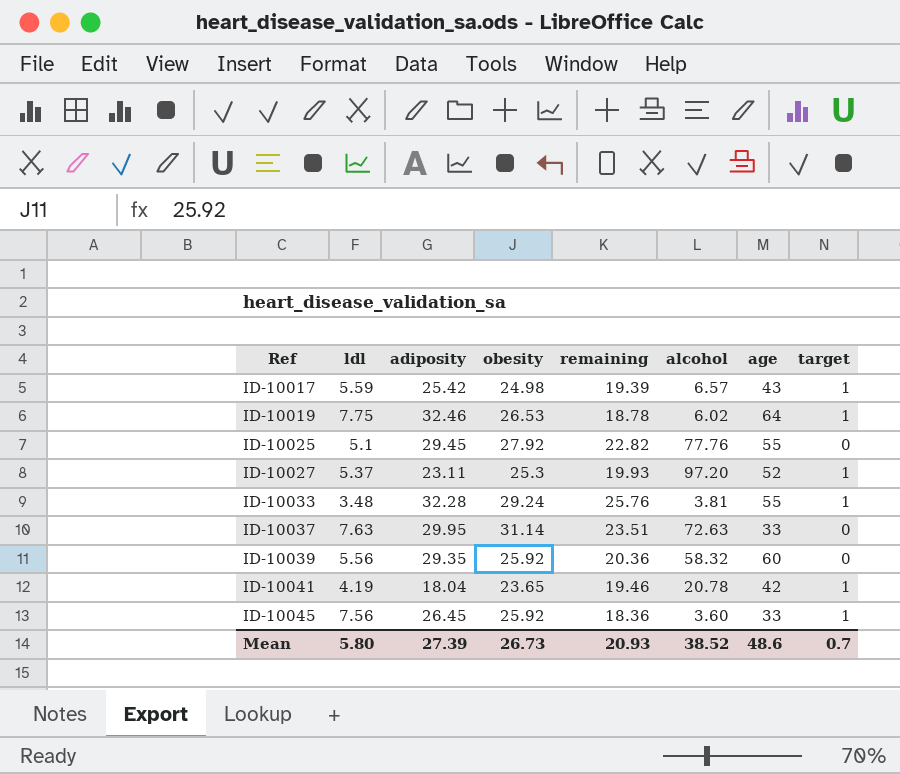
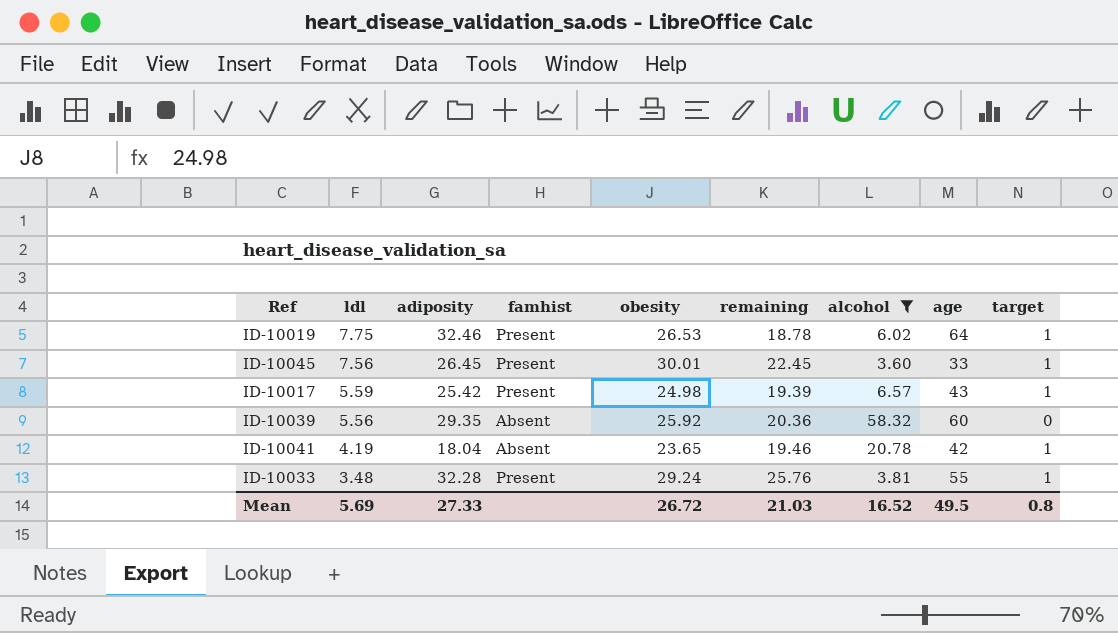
filter: none -> alcohol <= 58.32
row order: Ref ascending -> ldl descending
column famhist | position: none -> 4
ID-10045 | obesity: 25.92 -> 30.01
ID-10045 | remaining: 18.36 -> 22.45
Mean | ldl: 5.80 -> 5.69
Mean | adiposity: 27.39 -> 27.33
Mean | obesity: 26.73 -> 26.72
Mean | remaining: 20.93 -> 21.03
Mean | alcohol: 38.52 -> 16.52
Mean | age: 48.6 -> 49.5
Mean | target: 0.7 -> 0.8

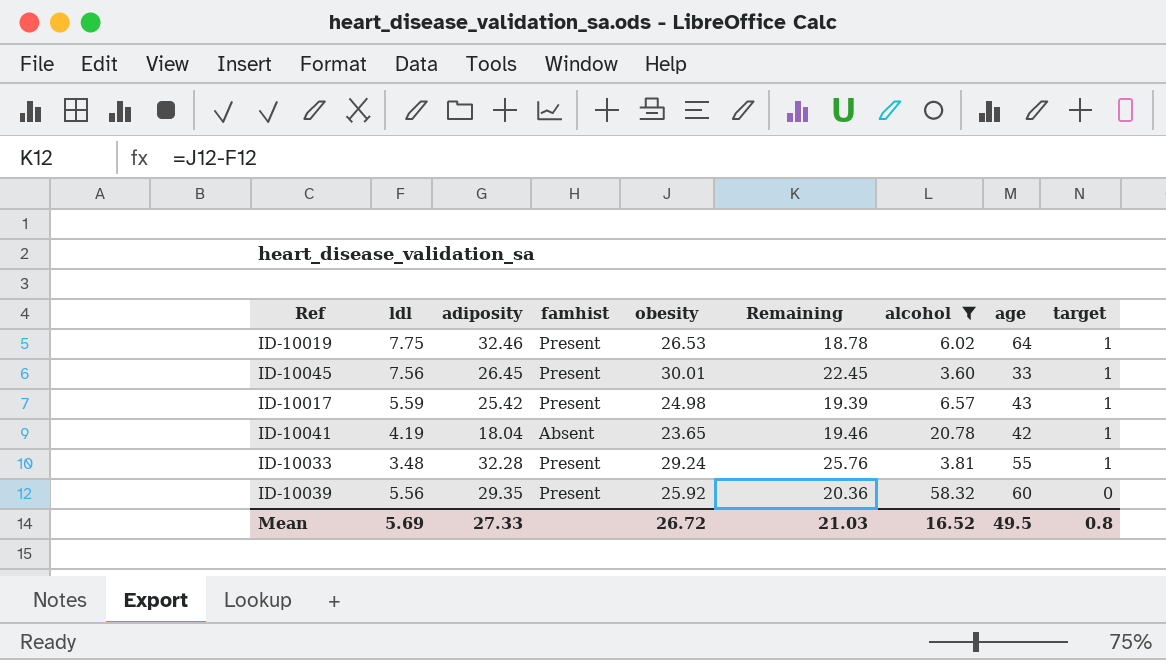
row order: ldl descending -> target descending
column name: remaining -> Remaining
ID-10039 | famhist: Absent -> Present

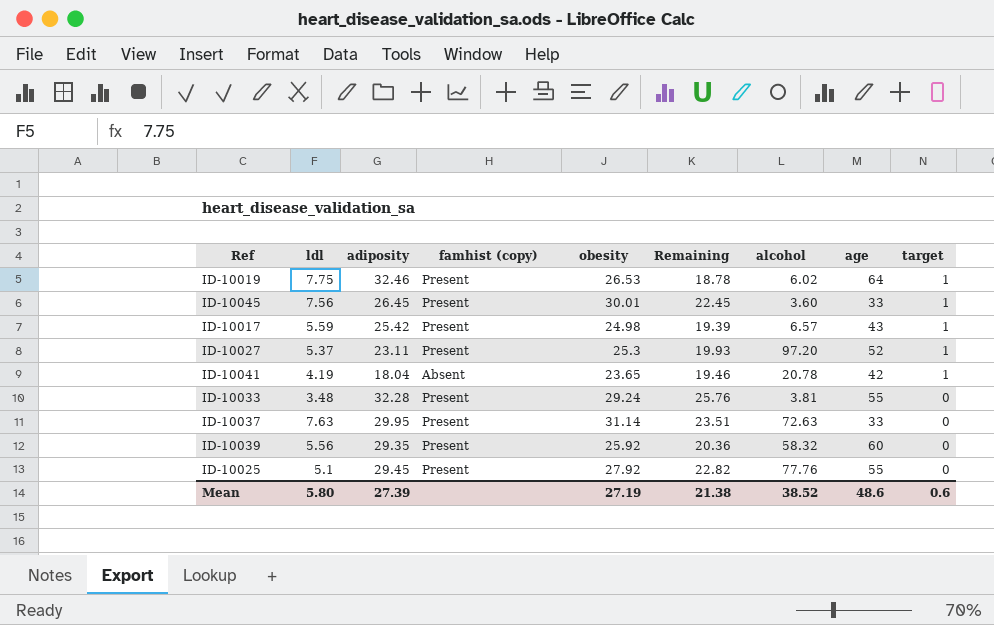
filter: alcohol <= 58.32 -> none
column name: famhist -> famhist (copy)
ID-10033 | target: 1 -> 0
Mean | ldl: 5.69 -> 5.80
Mean | adiposity: 27.33 -> 27.39
Mean | obesity: 26.72 -> 27.19
Mean | Remaining: 21.03 -> 21.38
Mean | alcohol: 16.52 -> 38.52
Mean | age: 49.5 -> 48.6
Mean | target: 0.8 -> 0.6

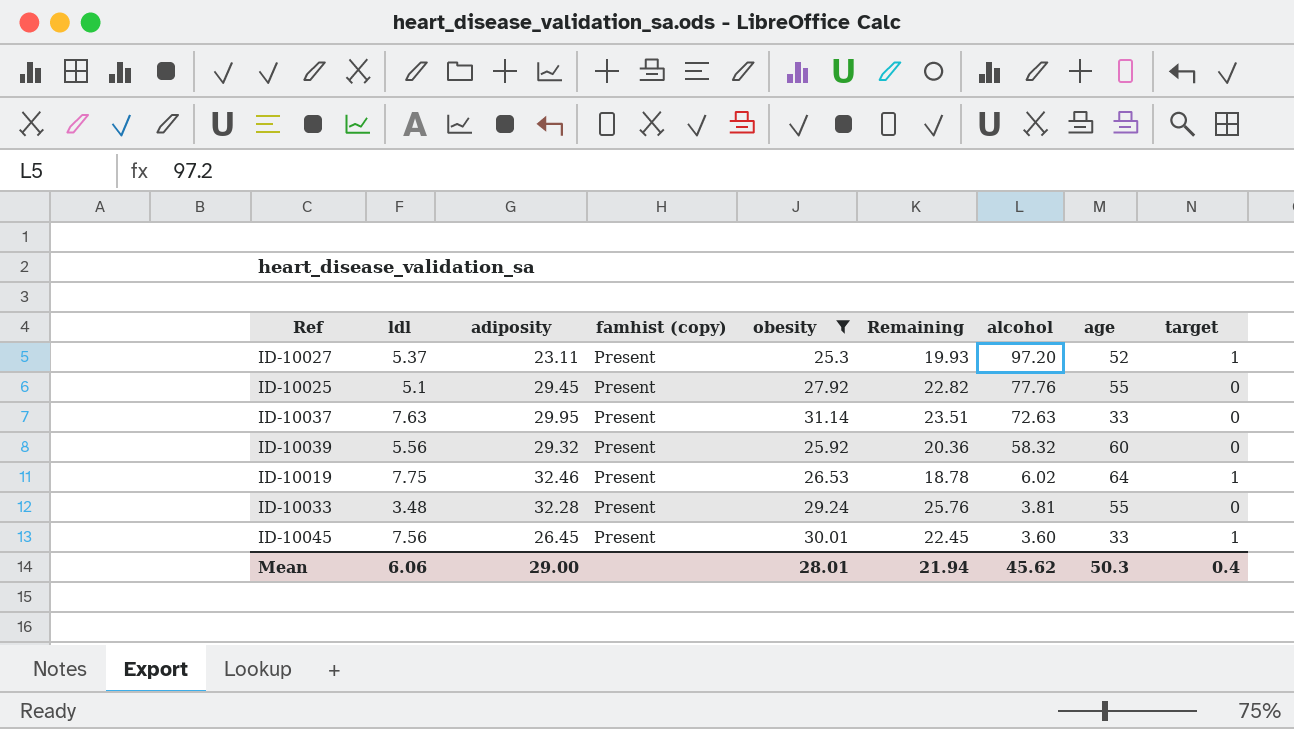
filter: none -> obesity >= 25.3
row order: target descending -> alcohol descending
ID-10039 | adiposity: 29.35 -> 29.32
Mean | ldl: 5.80 -> 6.06
Mean | adiposity: 27.39 -> 29.00
Mean | obesity: 27.19 -> 28.01
Mean | Remaining: 21.38 -> 21.94
Mean | alcohol: 38.52 -> 45.62
Mean | age: 48.6 -> 50.3
Mean | target: 0.6 -> 0.4

